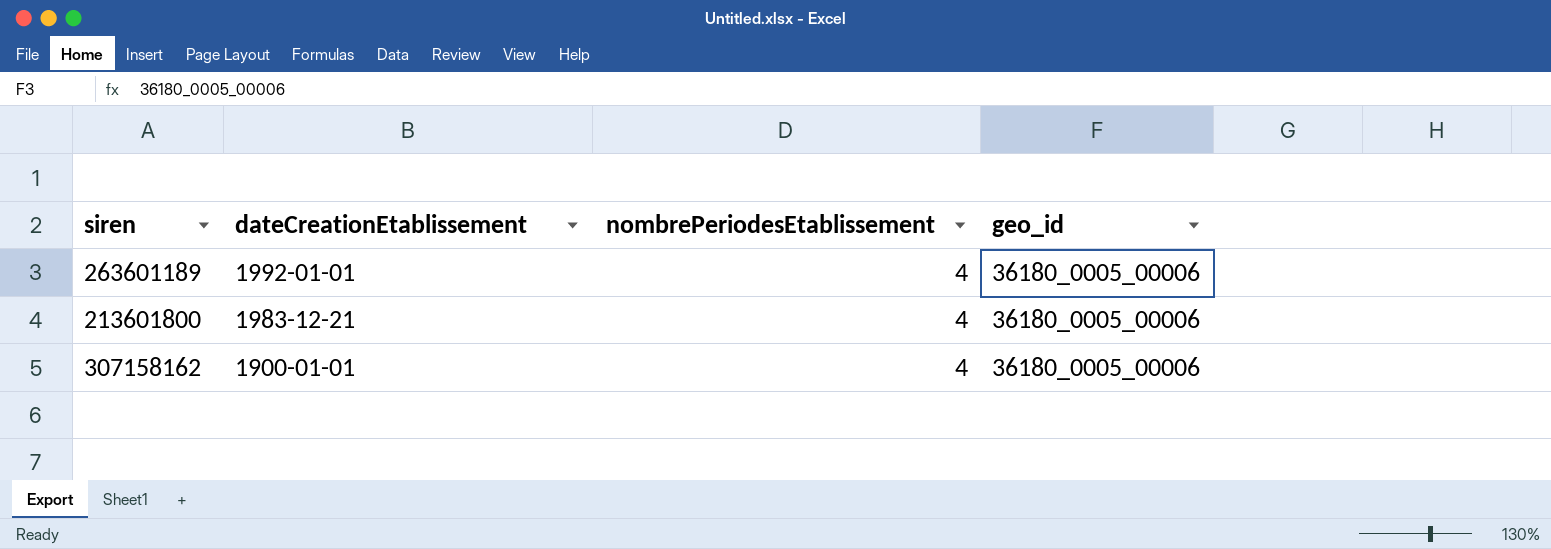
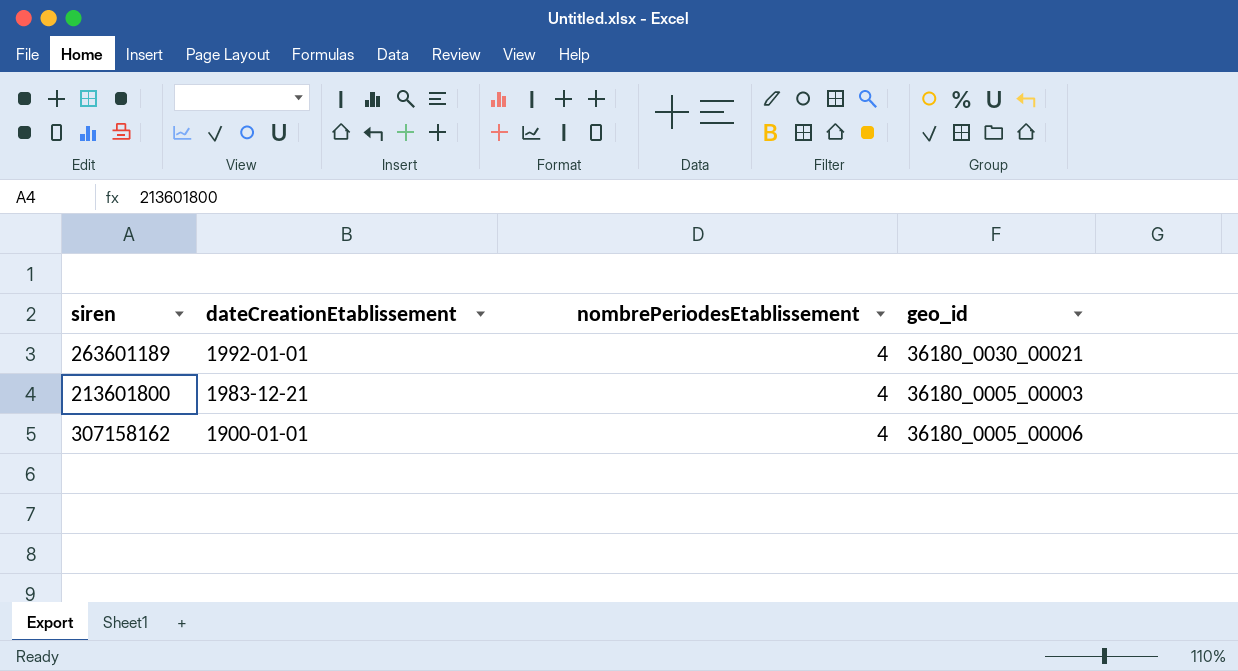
263601189 | geo_id: 36180_0005_00006 -> 36180_0030_00021
213601800 | geo_id: 36180_0005_00006 -> 36180_0005_00003

